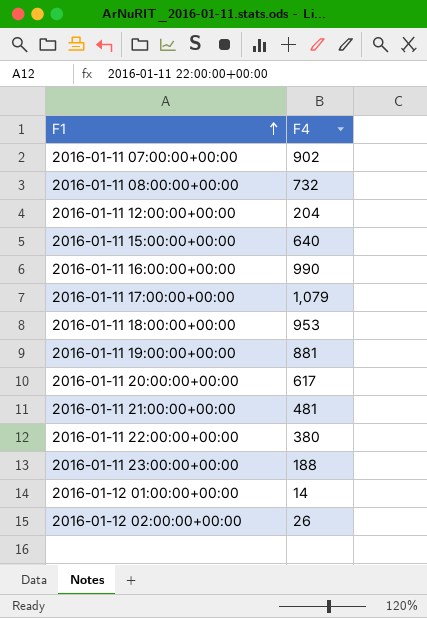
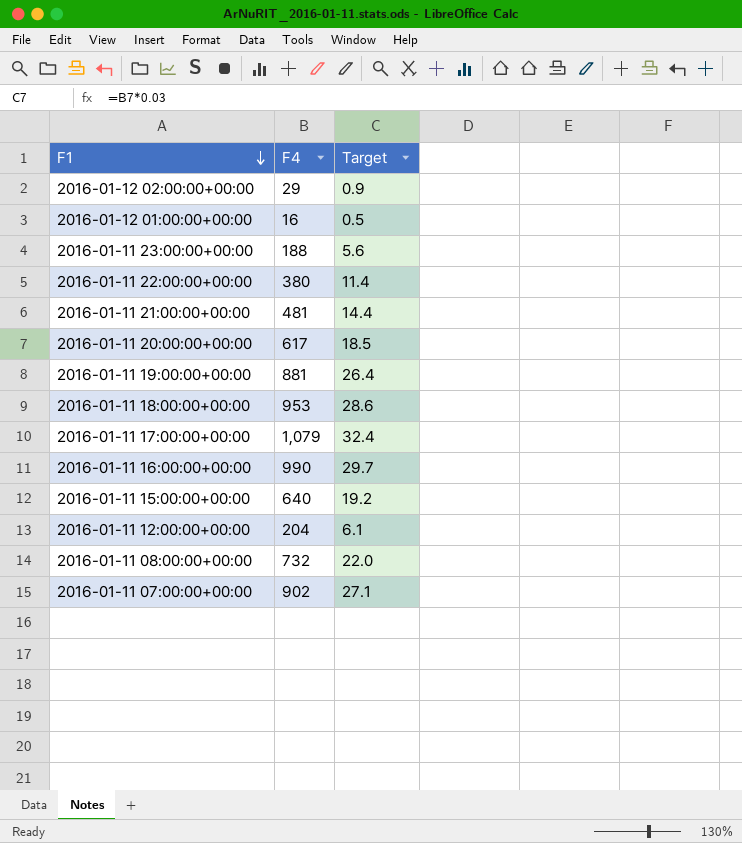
row order: F1 ascending -> F1 descending
column Target | formula: none -> [F4] * 0.03
2016-01-12 02:00:00+00:00 | F4: 26 -> 29
2016-01-12 01:00:00+00:00 | F4: 14 -> 16

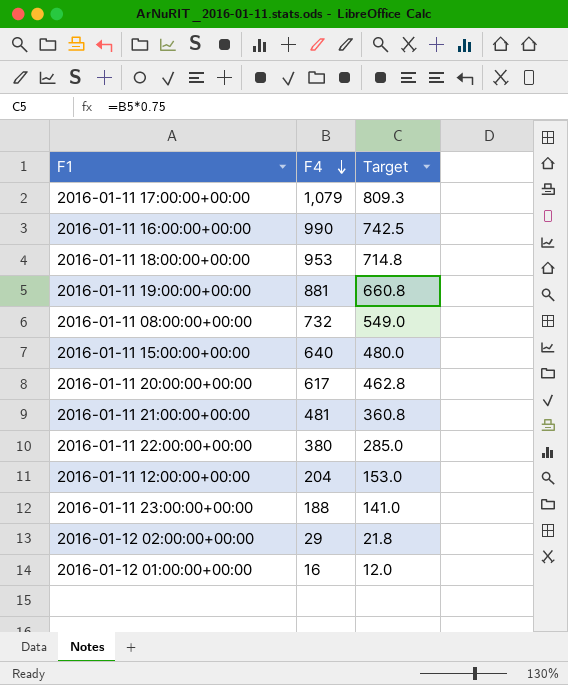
row order: F1 descending -> F4 descending
column Target | formula: [F4] * 0.03 -> [F4] * 0.75
row 2016-01-11 07:00:00+00:00: 902 | 27.1 -> none

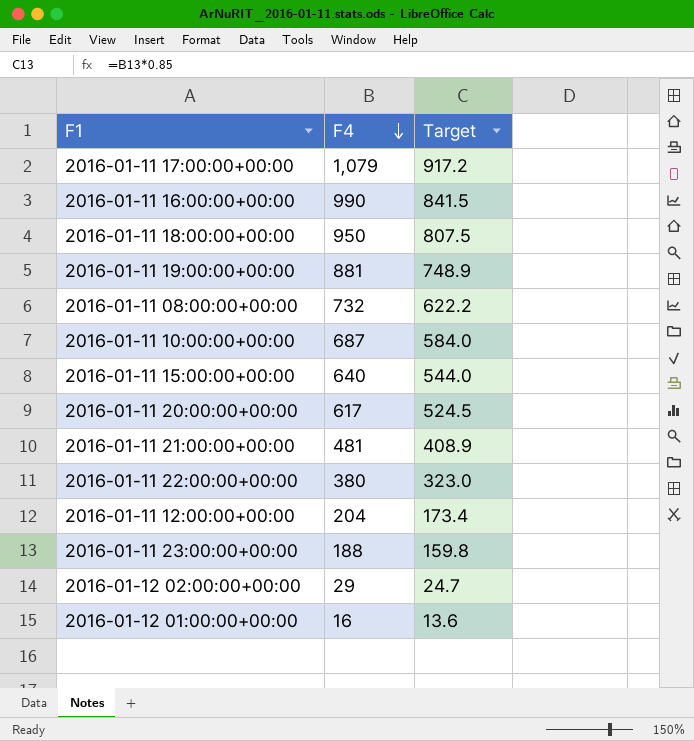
column Target | formula: [F4] * 0.75 -> [F4] * 0.85
2016-01-11 18:00:00+00:00 | F4: 953 -> 950
row 2016-01-11 10:00:00+00:00: none -> 687 | 584.0

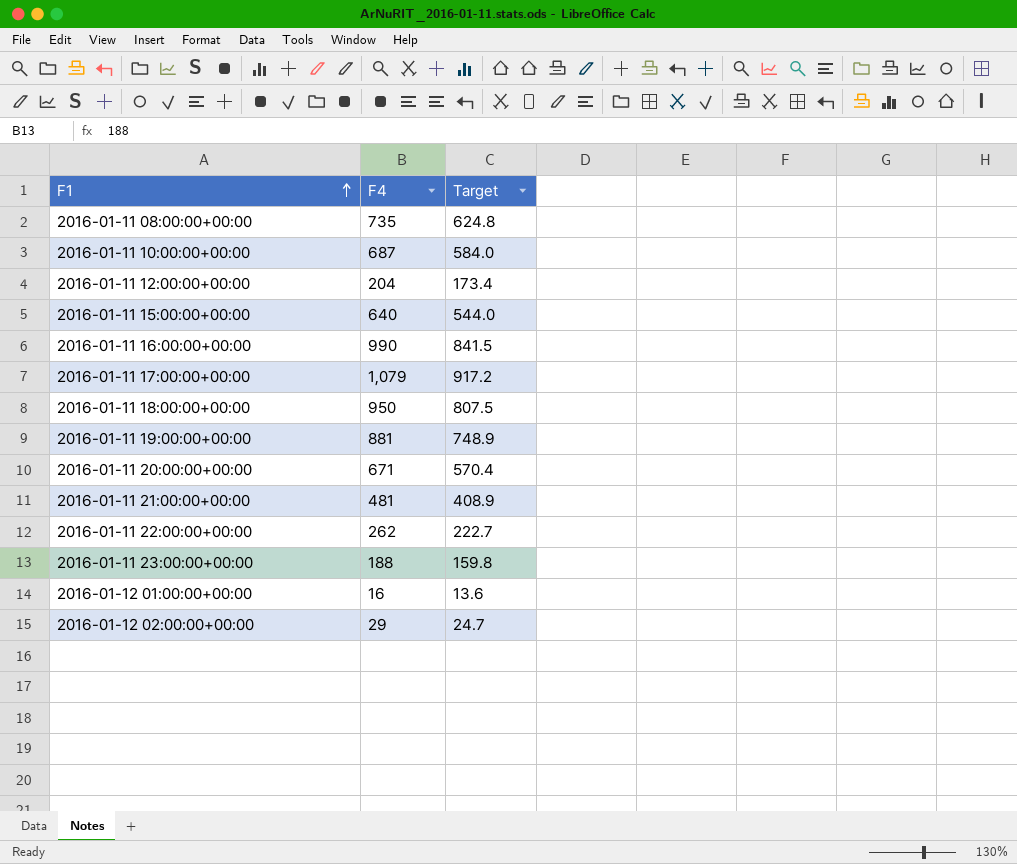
row order: F4 descending -> F1 ascending
2016-01-11 08:00:00+00:00 | F4: 732 -> 735
2016-01-11 08:00:00+00:00 | Target: 622.2 -> 624.8
2016-01-11 20:00:00+00:00 | F4: 617 -> 671
2016-01-11 20:00:00+00:00 | Target: 524.5 -> 570.4
2016-01-11 22:00:00+00:00 | F4: 380 -> 262
2016-01-11 22:00:00+00:00 | Target: 323.0 -> 222.7

